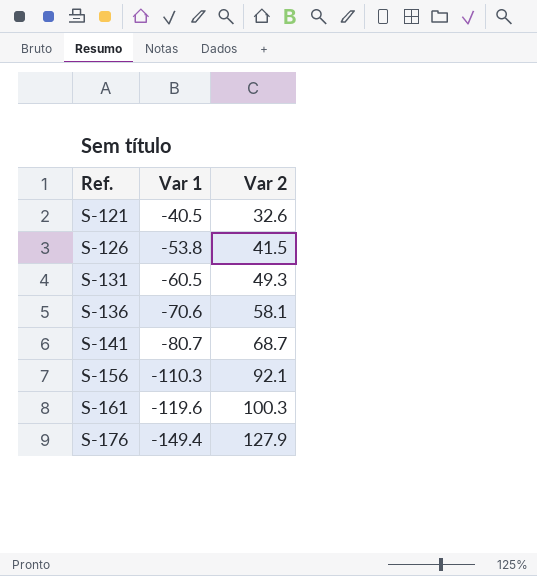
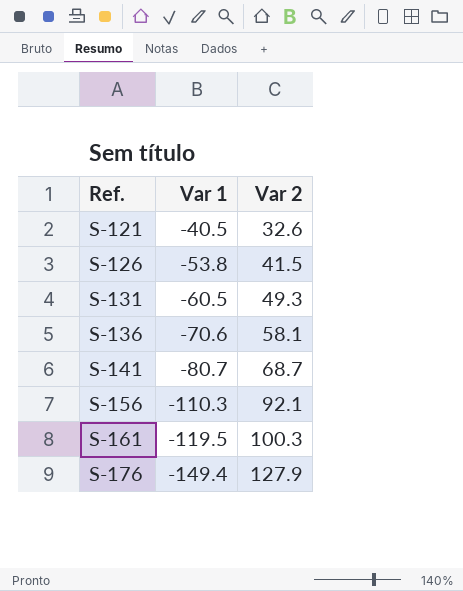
S-161 | Var 1: -119.6 -> -119.5

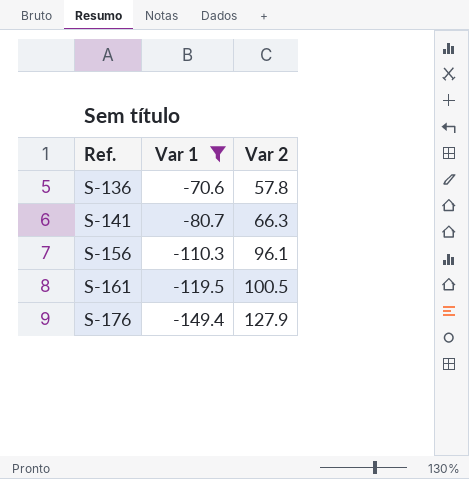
filter: none -> Var 1 <= -70.6
S-136 | Var 2: 58.1 -> 57.8
S-141 | Var 2: 68.7 -> 66.3
S-156 | Var 2: 92.1 -> 96.1
S-161 | Var 2: 100.3 -> 100.5

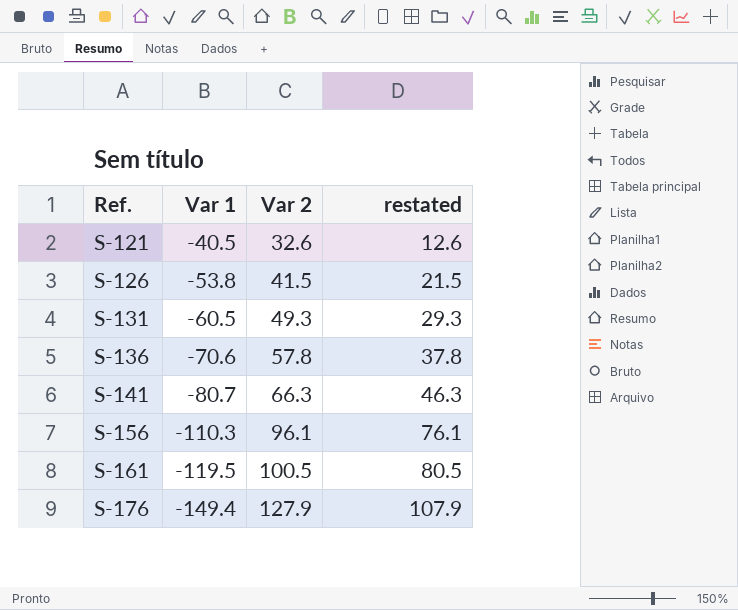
filter: Var 1 <= -70.6 -> none
column restated | formula: none -> [Var 2] - 20

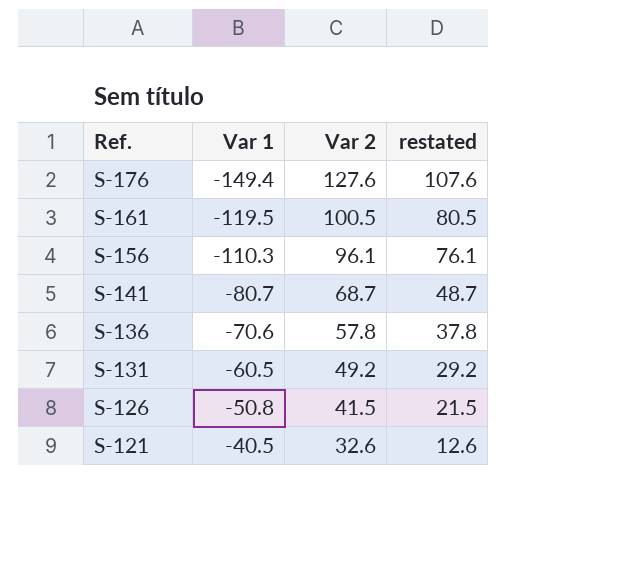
row order: Ref. ascending -> Ref. descending
S-176 | Var 2: 127.9 -> 127.6
S-176 | restated: 107.9 -> 107.6
S-141 | Var 2: 66.3 -> 68.7
S-141 | restated: 46.3 -> 48.7
S-131 | Var 2: 49.3 -> 49.2
S-131 | restated: 29.3 -> 29.2
S-126 | Var 1: -53.8 -> -50.8

